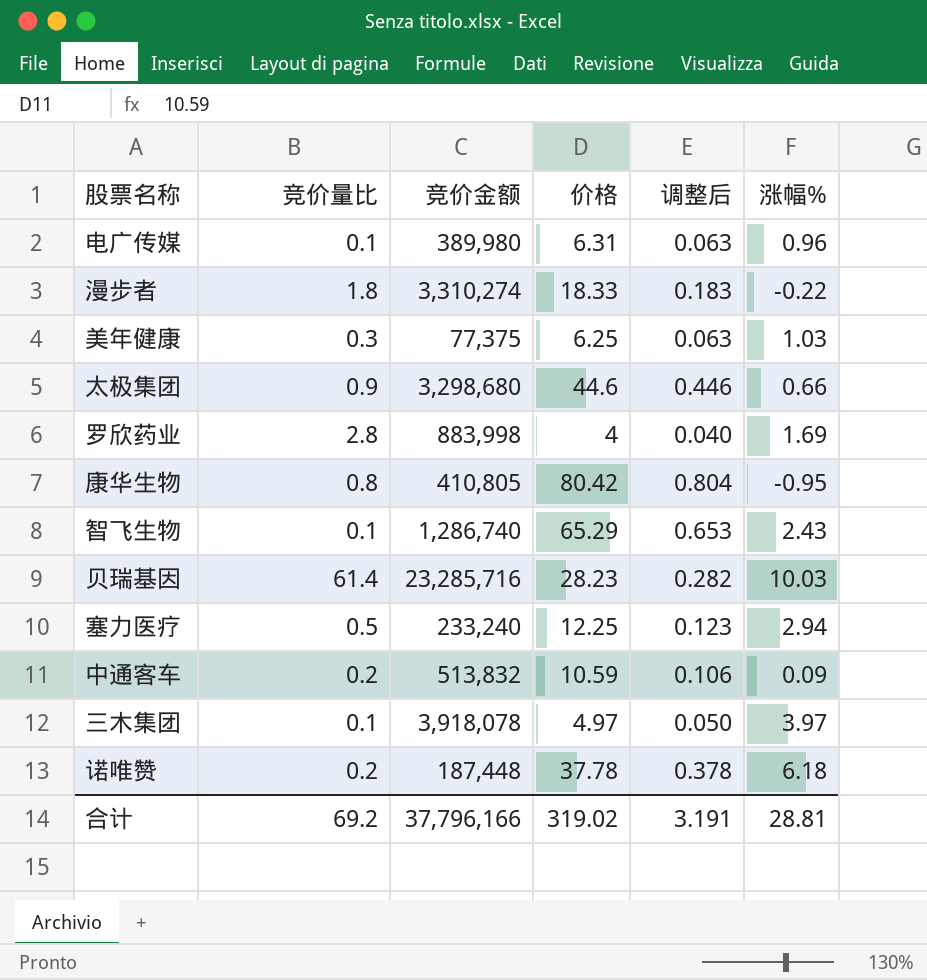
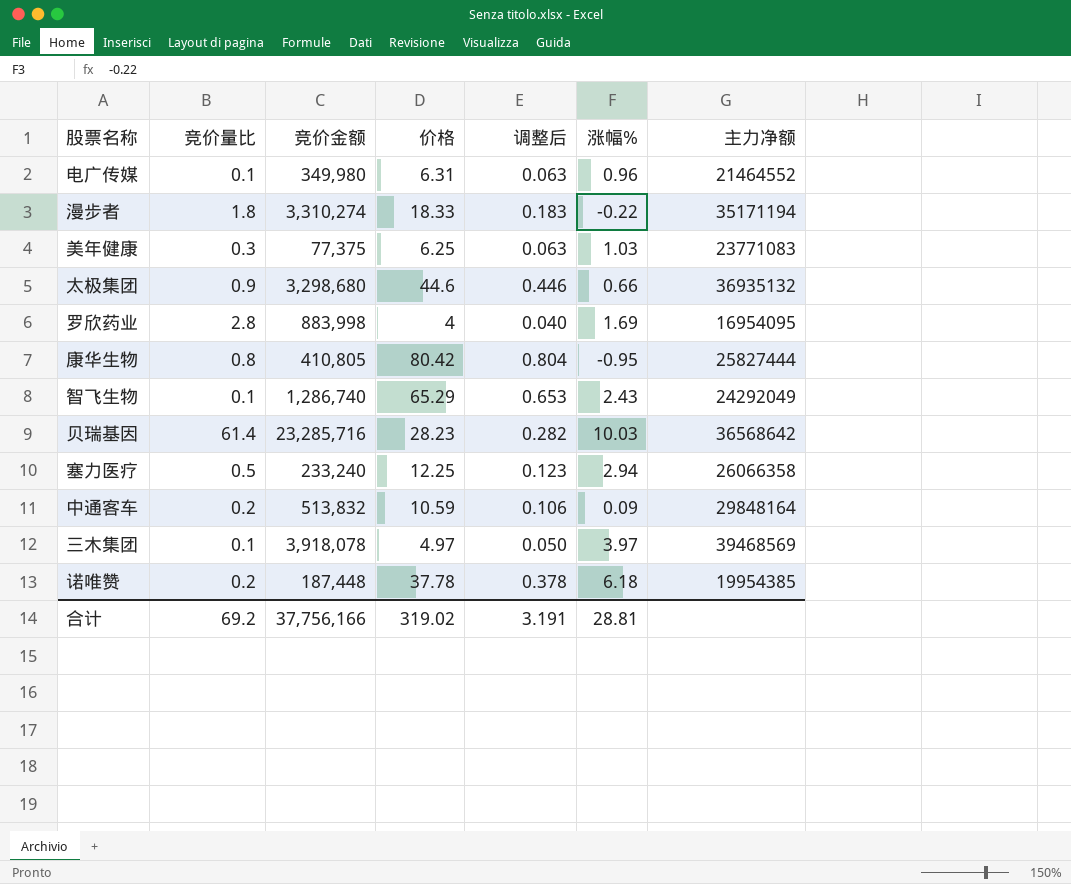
column 主力净额 | position: none -> 7
电广传媒 | 竞价金额: 389,980 -> 349,980
合计 | 竞价金额: 37,796,166 -> 37,756,166

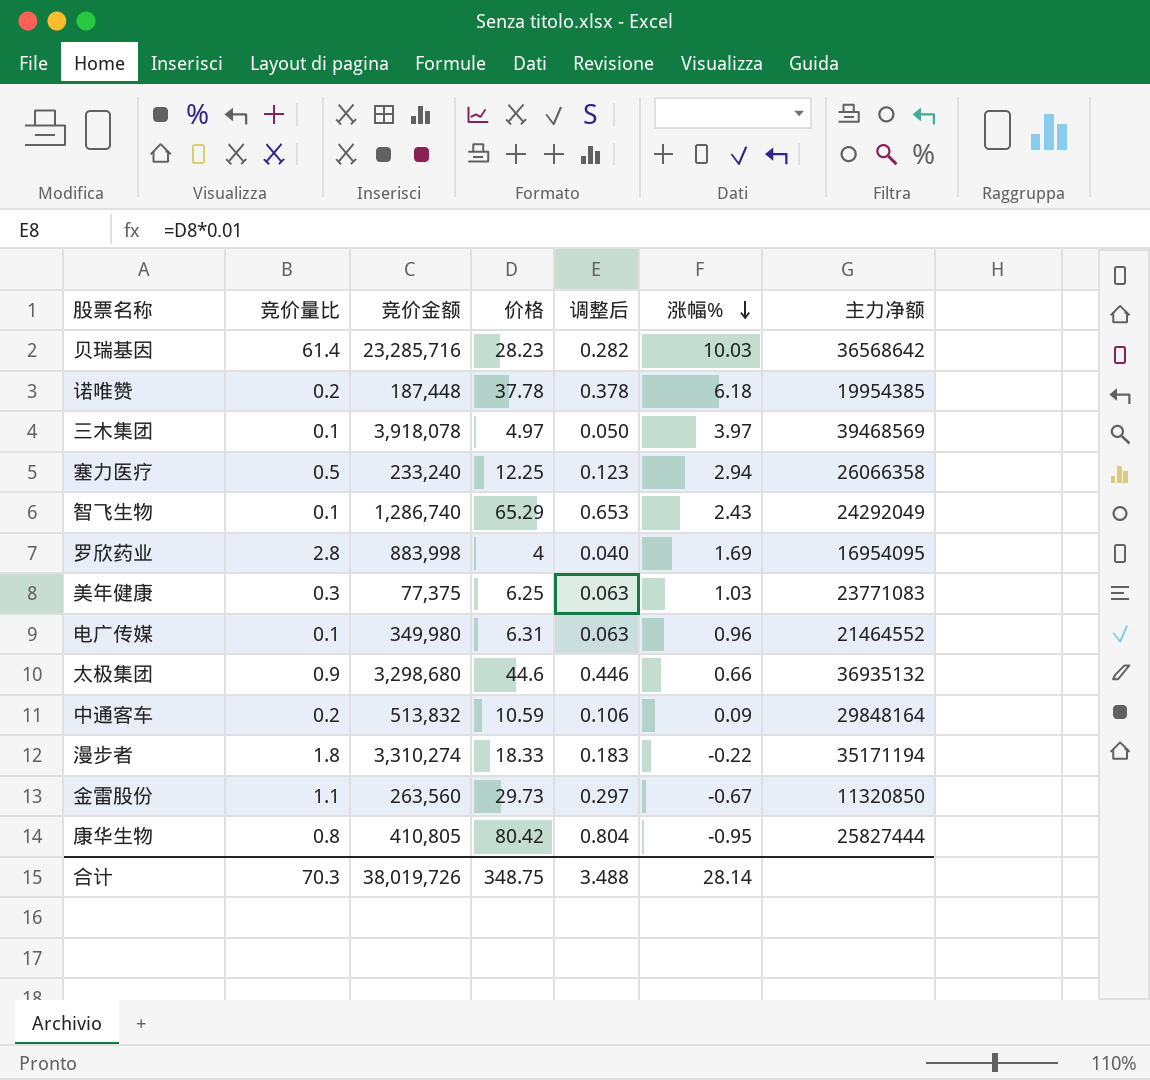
row order: none -> 涨幅% descending
row 金雷股份: none -> 1.1 | 263,560 | 29.73 | 0.297 | -0.67 | 11320850
合计 | 竞价量比: 69.2 -> 70.3
合计 | 竞价金额: 37,756,166 -> 38,019,726
合计 | 价格: 319.02 -> 348.75
合计 | 调整后: 3.191 -> 3.488
合计 | 涨幅%: 28.81 -> 28.14

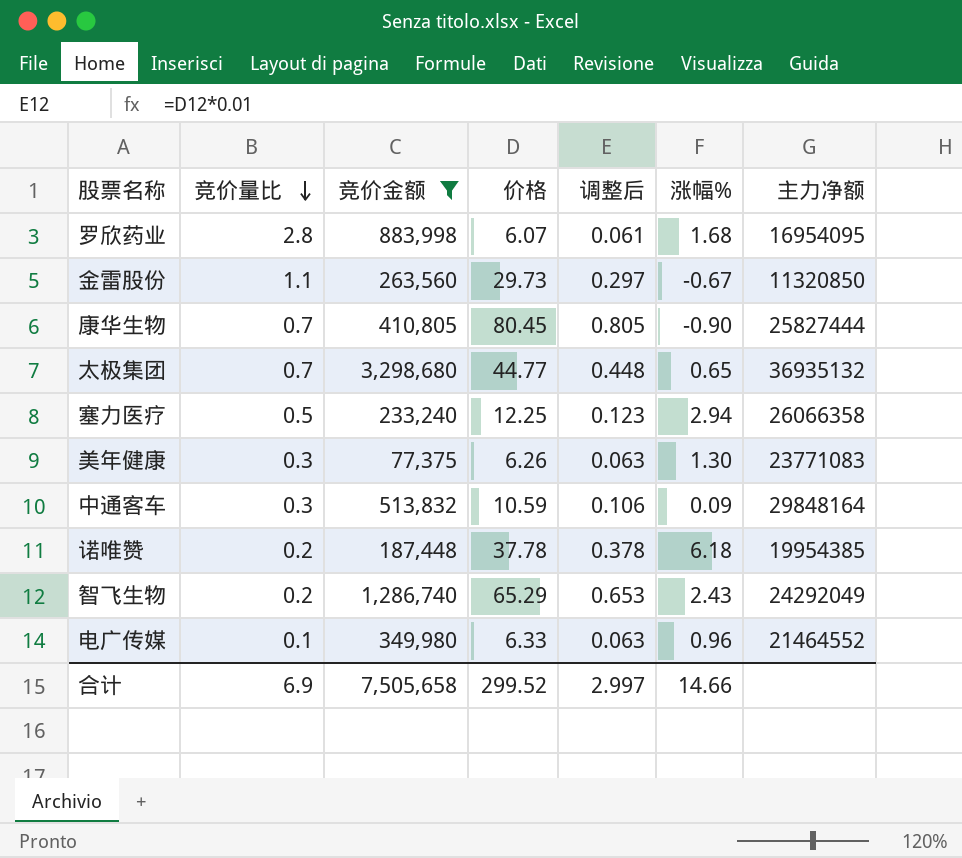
filter: none -> 竞价金额 <= 3,298,680
row order: 涨幅% descending -> 竞价量比 descending
罗欣药业 | 价格: 4 -> 6.07
罗欣药业 | 调整后: 0.040 -> 0.061
罗欣药业 | 涨幅%: 1.69 -> 1.68
康华生物 | 竞价量比: 0.8 -> 0.7
康华生物 | 价格: 80.42 -> 80.45
康华生物 | 调整后: 0.804 -> 0.805
康华生物 | 涨幅%: -0.95 -> -0.90
太极集团 | 竞价量比: 0.9 -> 0.7
太极集团 | 价格: 44.6 -> 44.77
太极集团 | 调整后: 0.446 -> 0.448
太极集团 | 涨幅%: 0.66 -> 0.65
美年健康 | 价格: 6.25 -> 6.26
美年健康 | 涨幅%: 1.03 -> 1.30
中通客车 | 竞价量比: 0.2 -> 0.3
智飞生物 | 竞价量比: 0.1 -> 0.2
电广传媒 | 价格: 6.31 -> 6.33
合计 | 竞价量比: 70.3 -> 6.9
合计 | 竞价金额: 38,019,726 -> 7,505,658
合计 | 价格: 348.75 -> 299.52
合计 | 调整后: 3.488 -> 2.997
合计 | 涨幅%: 28.14 -> 14.66

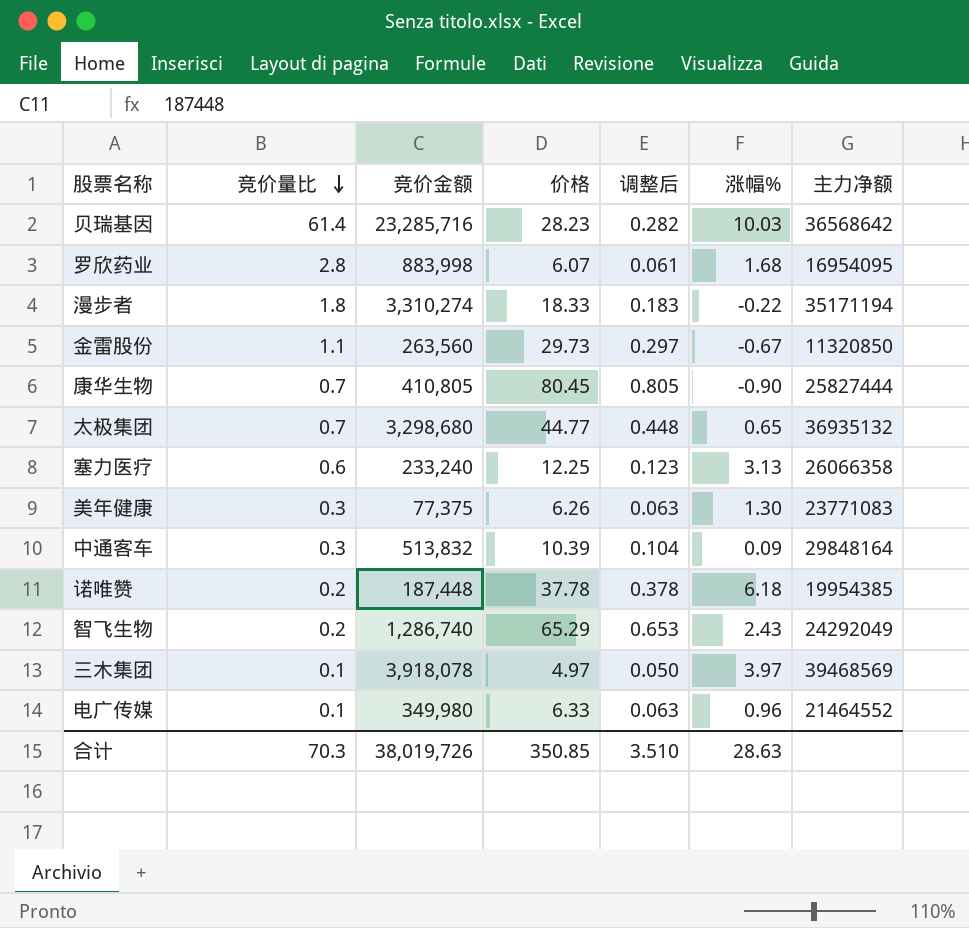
filter: 竞价金额 <= 3,298,680 -> none
塞力医疗 | 竞价量比: 0.5 -> 0.6
塞力医疗 | 涨幅%: 2.94 -> 3.13
中通客车 | 价格: 10.59 -> 10.39
中通客车 | 调整后: 0.106 -> 0.104
合计 | 竞价量比: 6.9 -> 70.3
合计 | 竞价金额: 7,505,658 -> 38,019,726
合计 | 价格: 299.52 -> 350.85
合计 | 调整后: 2.997 -> 3.510
合计 | 涨幅%: 14.66 -> 28.63

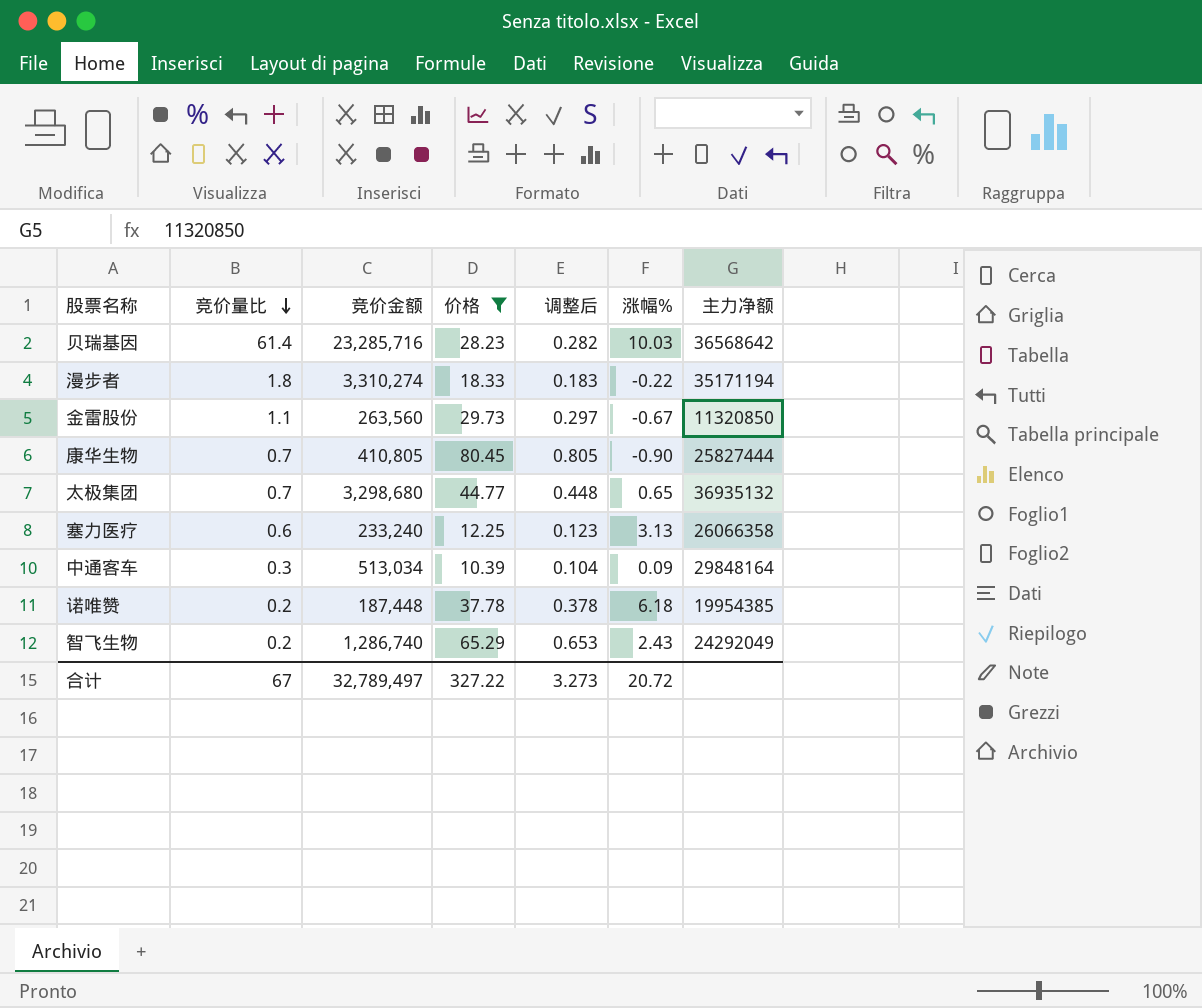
filter: none -> 价格 >= 10.39
中通客车 | 竞价金额: 513,832 -> 513,034
合计 | 竞价量比: 70.3 -> 67
合计 | 竞价金额: 38,019,726 -> 32,789,497
合计 | 价格: 350.85 -> 327.22
合计 | 调整后: 3.510 -> 3.273
合计 | 涨幅%: 28.63 -> 20.72

